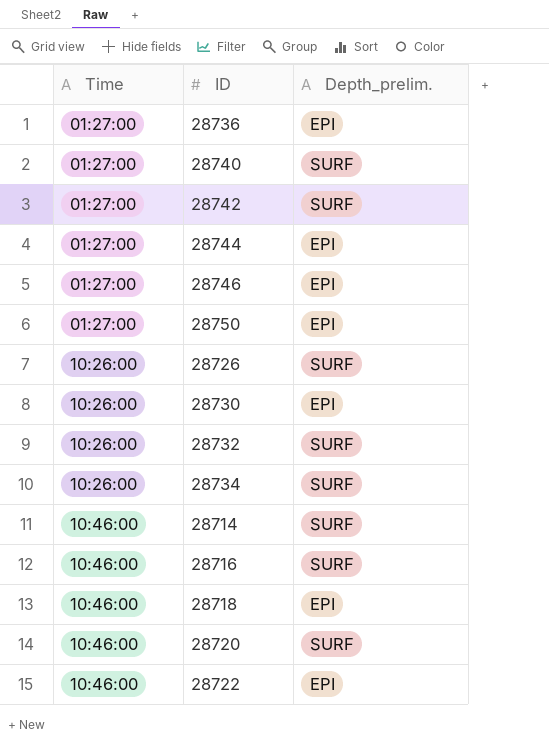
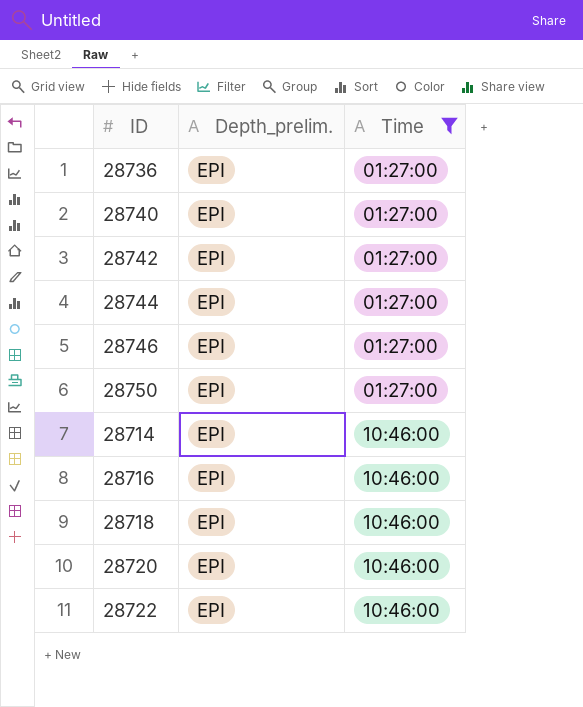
filter: none -> Time != 10:26:00
column Time | position: 1 -> 3
28740 | Depth_prelim.: SURF -> EPI
28742 | Depth_prelim.: SURF -> EPI
28714 | Depth_prelim.: SURF -> EPI
28716 | Depth_prelim.: SURF -> EPI
28720 | Depth_prelim.: SURF -> EPI

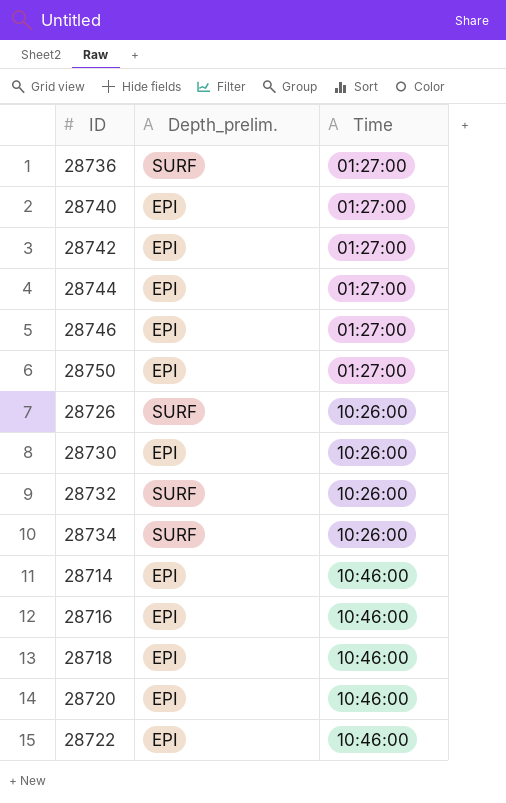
filter: Time != 10:26:00 -> none
28736 | Depth_prelim.: EPI -> SURF

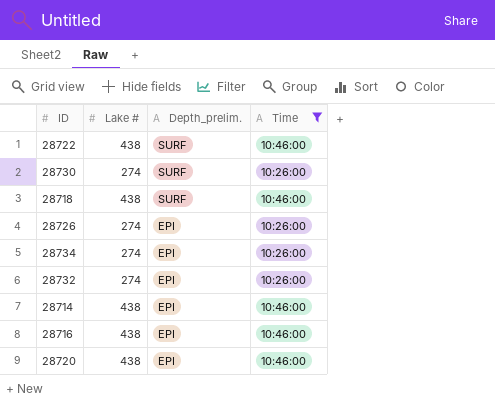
filter: none -> Time != 01:27:00
row order: Time ascending -> Depth_prelim. descending
column Lake # | position: none -> 2
28722 | Depth_prelim.: EPI -> SURF
28730 | Depth_prelim.: EPI -> SURF
28718 | Depth_prelim.: EPI -> SURF
28726 | Depth_prelim.: SURF -> EPI
28734 | Depth_prelim.: SURF -> EPI
28732 | Depth_prelim.: SURF -> EPI

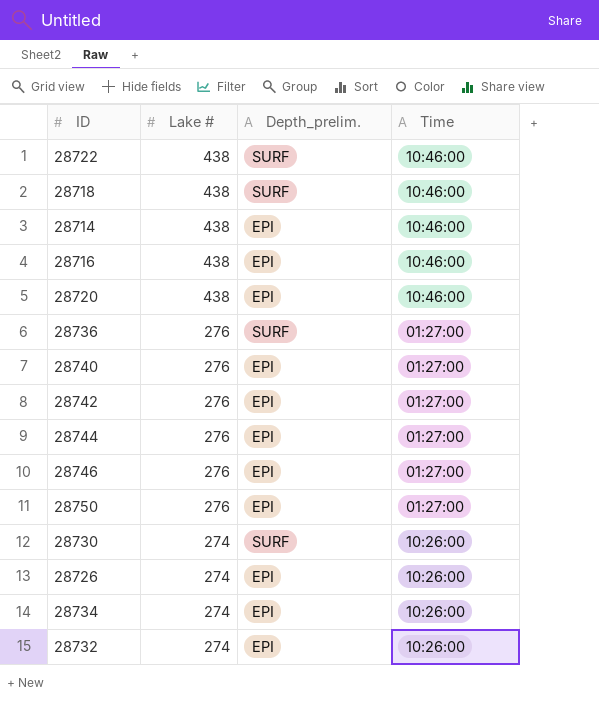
filter: Time != 01:27:00 -> none
row order: Depth_prelim. descending -> Lake # descending

